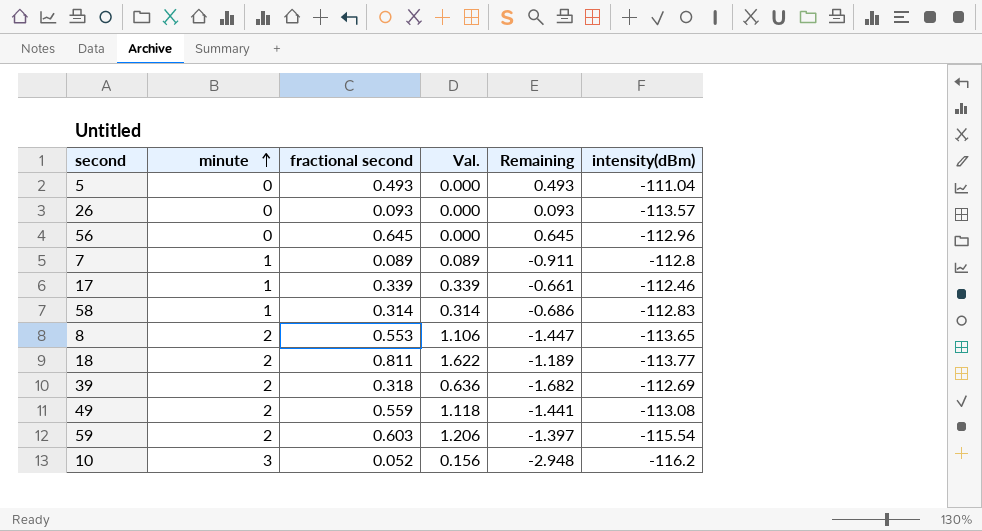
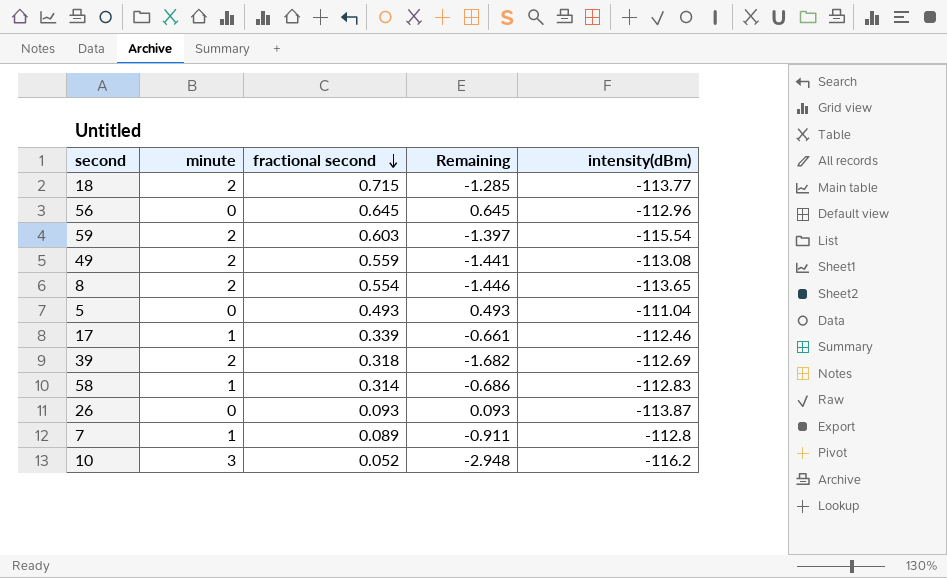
row order: minute ascending -> fractional second descending
column Val. | formula: [minute] * [fractional second] -> none
18 | fractional second: 0.811 -> 0.715
18 | Remaining: -1.189 -> -1.285
8 | fractional second: 0.553 -> 0.554
8 | Remaining: -1.447 -> -1.446
26 | intensity(dBm): -113.57 -> -113.87

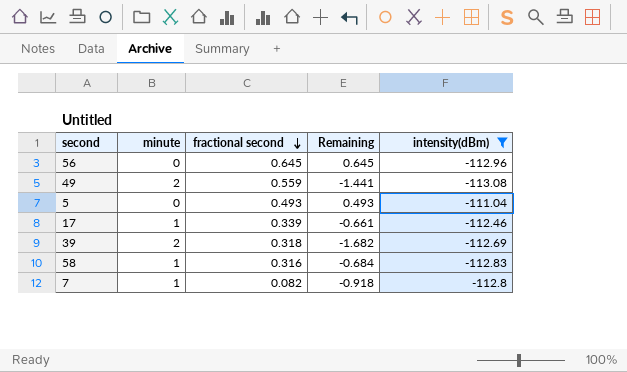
filter: none -> intensity(dBm) >= -113.08
58 | fractional second: 0.314 -> 0.316
58 | Remaining: -0.686 -> -0.684
7 | fractional second: 0.089 -> 0.082
7 | Remaining: -0.911 -> -0.918

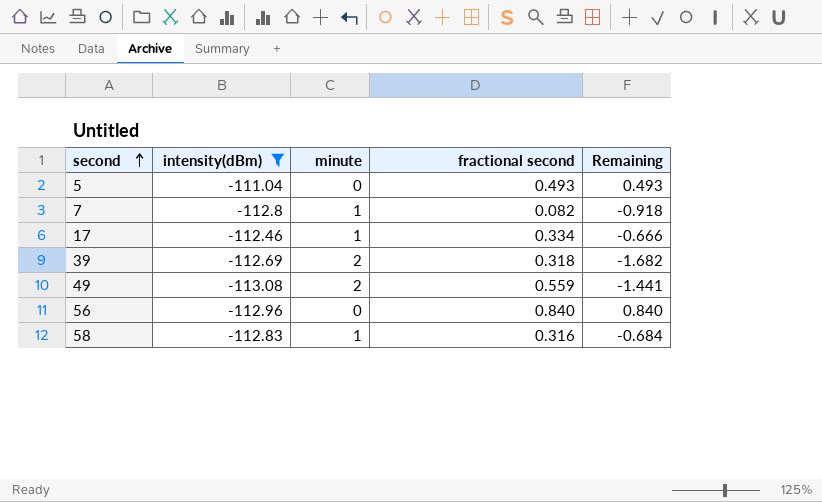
row order: fractional second descending -> second ascending
column intensity(dBm) | position: 5 -> 2
17 | fractional second: 0.339 -> 0.334
17 | Remaining: -0.661 -> -0.666
56 | fractional second: 0.645 -> 0.840
56 | Remaining: 0.645 -> 0.840

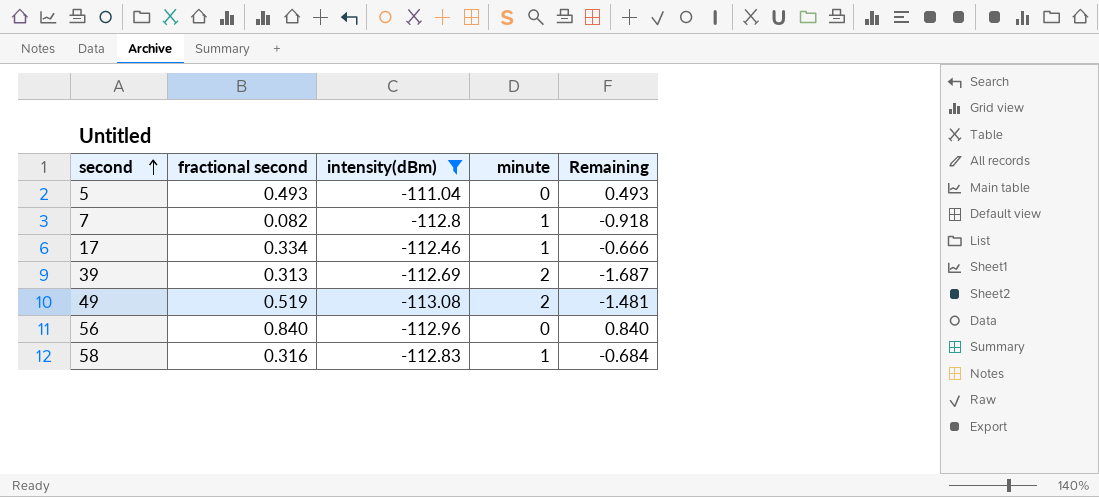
column fractional second | position: 4 -> 2
39 | fractional second: 0.318 -> 0.313
39 | Remaining: -1.682 -> -1.687
49 | fractional second: 0.559 -> 0.519
49 | Remaining: -1.441 -> -1.481

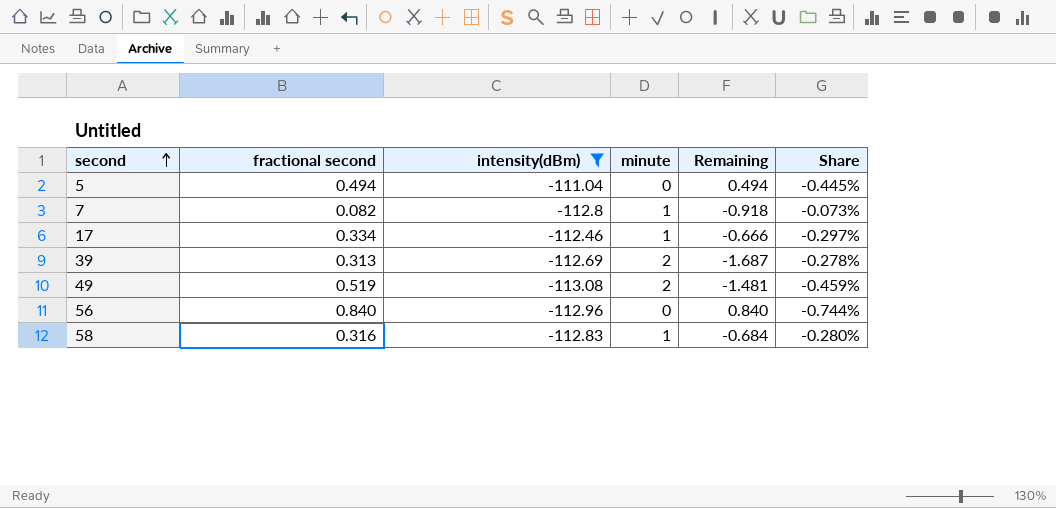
column Share | formula: none -> [fractional second] / [intensity(dBm)]
5 | fractional second: 0.493 -> 0.494
5 | Remaining: 0.493 -> 0.494

